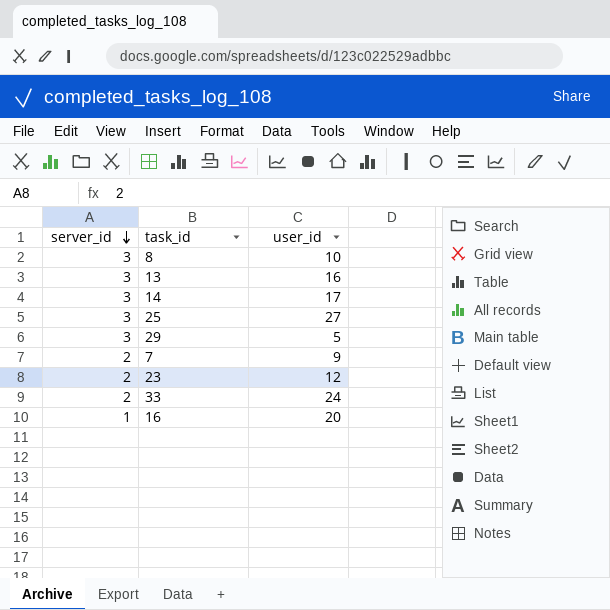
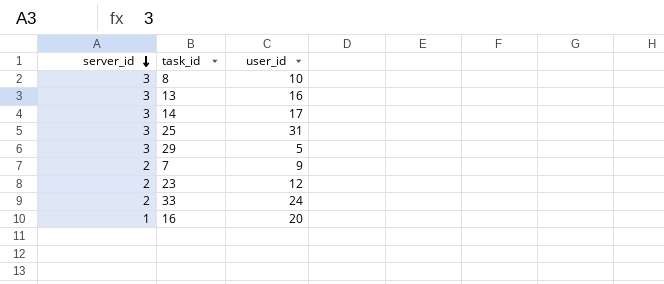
25 | user_id: 27 -> 31

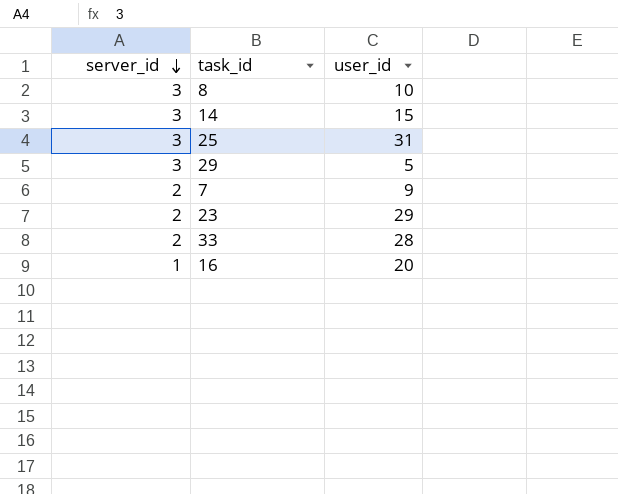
row 13: 3 | 16 -> none
14 | user_id: 17 -> 15
23 | user_id: 12 -> 29
33 | user_id: 24 -> 28

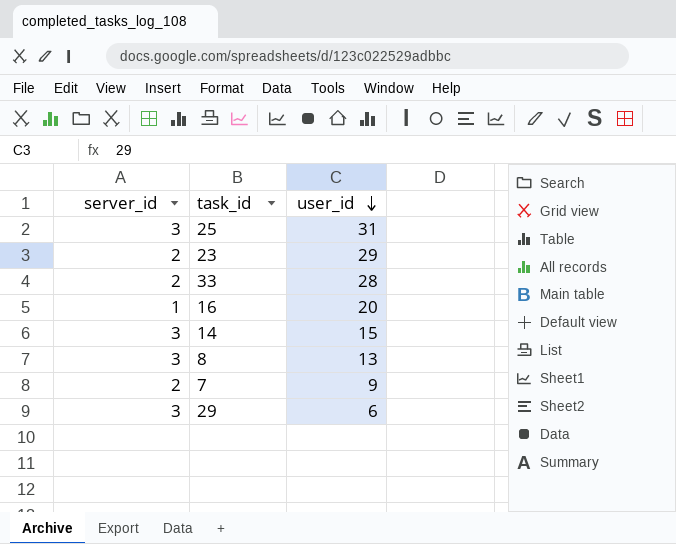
row order: server_id descending -> user_id descending
8 | user_id: 10 -> 13
29 | user_id: 5 -> 6

